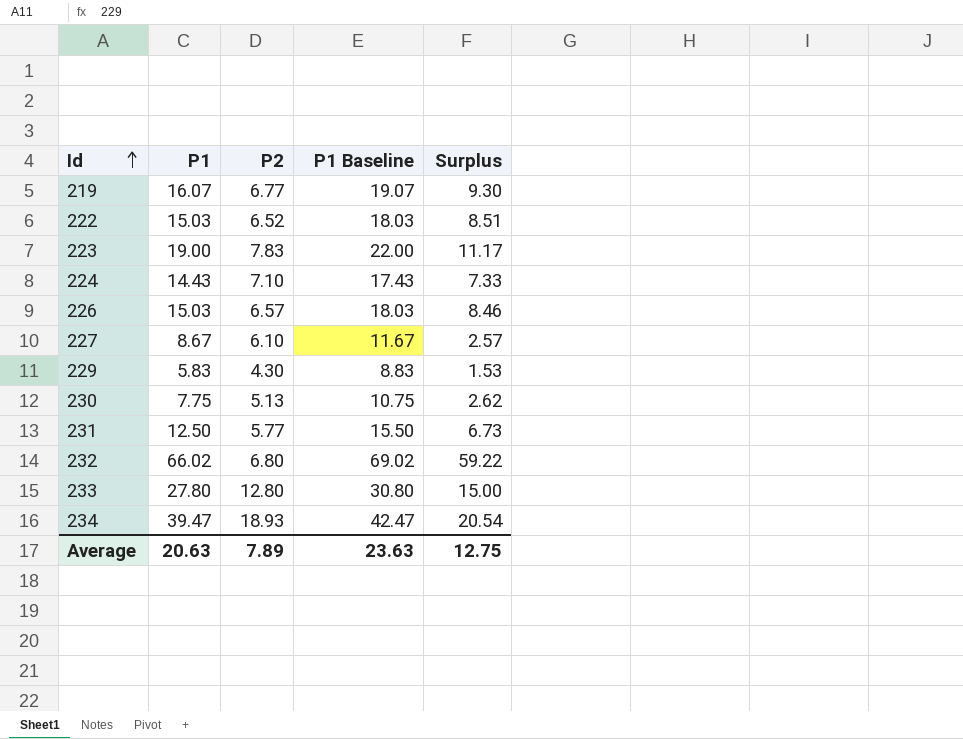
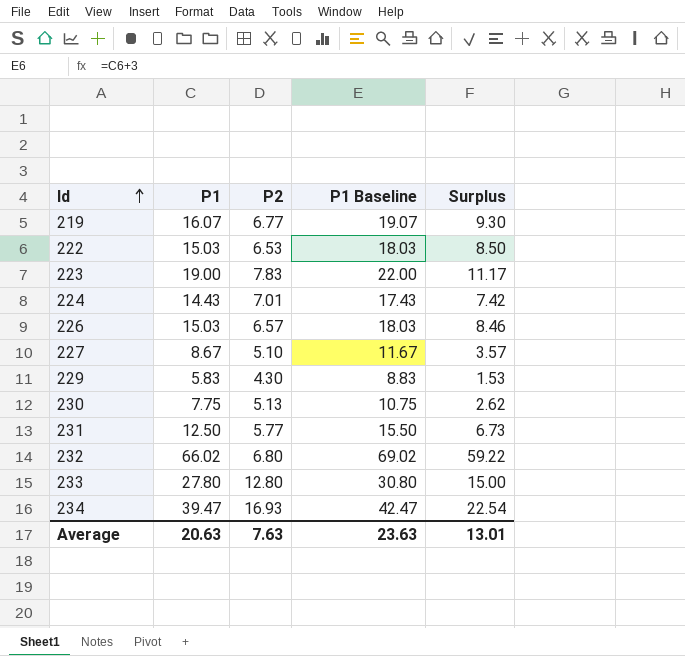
222 | P2: 6.52 -> 6.53
222 | Surplus: 8.51 -> 8.50
224 | P2: 7.10 -> 7.01
224 | Surplus: 7.33 -> 7.42
227 | P2: 6.10 -> 5.10
227 | Surplus: 2.57 -> 3.57
234 | P2: 18.93 -> 16.93
234 | Surplus: 20.54 -> 22.54
Average | P2: 7.89 -> 7.63
Average | Surplus: 12.75 -> 13.01

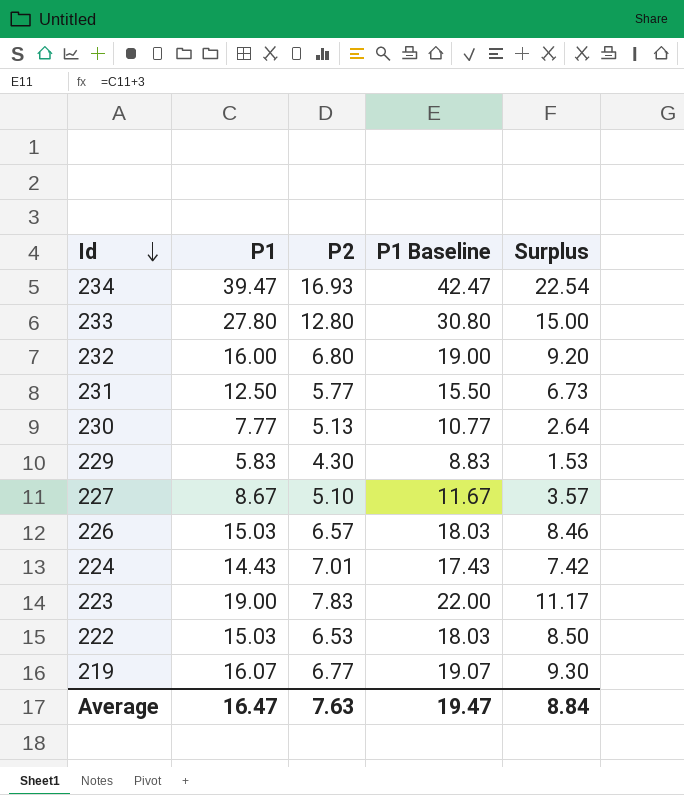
row order: Id ascending -> Id descending
232 | P1: 66.02 -> 16.00
232 | P1 Baseline: 69.02 -> 19.00
232 | Surplus: 59.22 -> 9.20
230 | P1: 7.75 -> 7.77
230 | P1 Baseline: 10.75 -> 10.77
230 | Surplus: 2.62 -> 2.64
Average | P1: 20.63 -> 16.47
Average | P1 Baseline: 23.63 -> 19.47
Average | Surplus: 13.01 -> 8.84

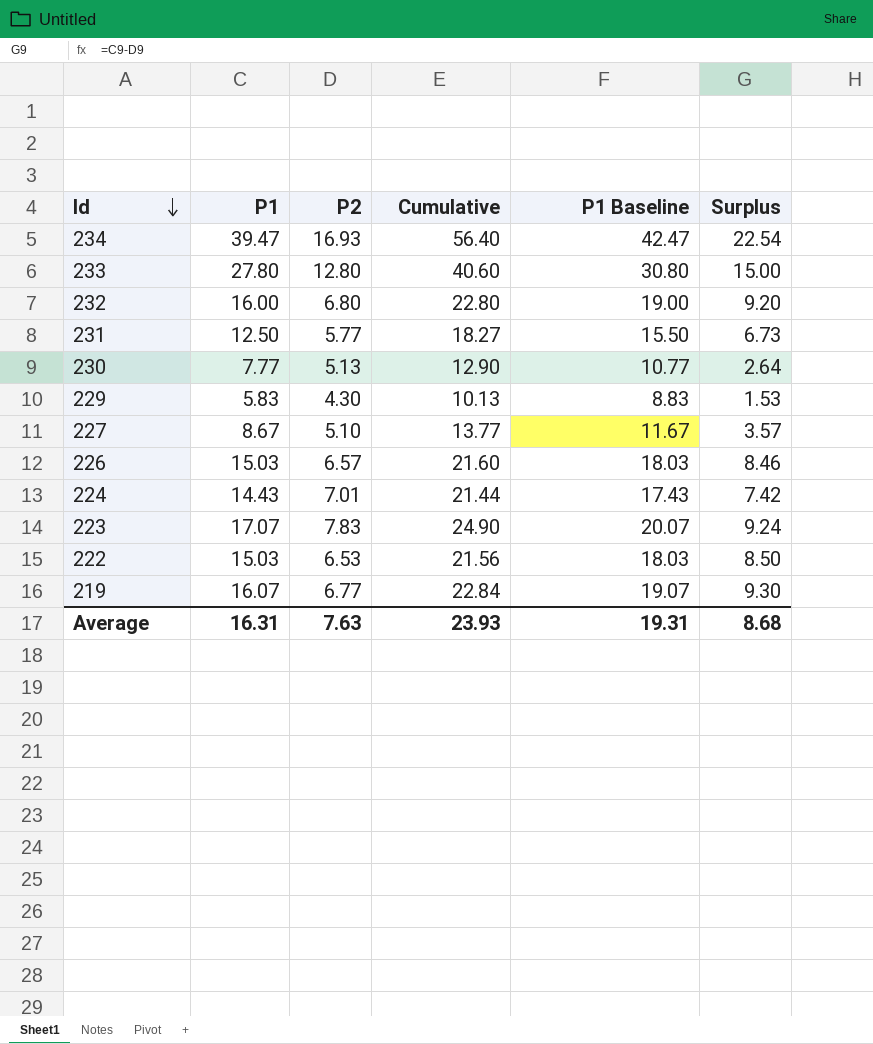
column Cumulative | formula: none -> [P1] + [P2]
223 | P1: 19.00 -> 17.07
223 | P1 Baseline: 22.00 -> 20.07
223 | Surplus: 11.17 -> 9.24
Average | P1: 16.47 -> 16.31
Average | P1 Baseline: 19.47 -> 19.31
Average | Surplus: 8.84 -> 8.68

